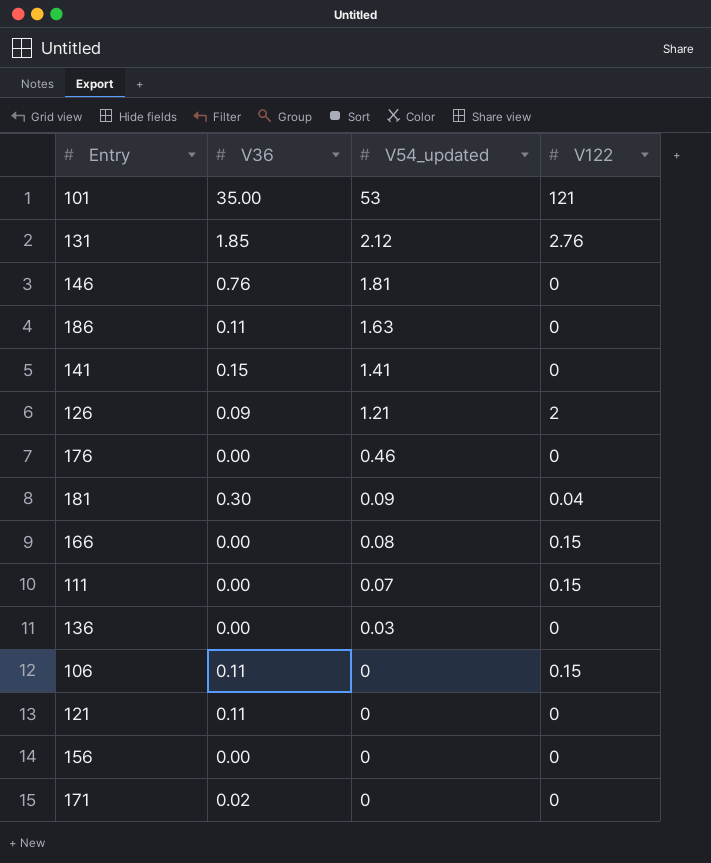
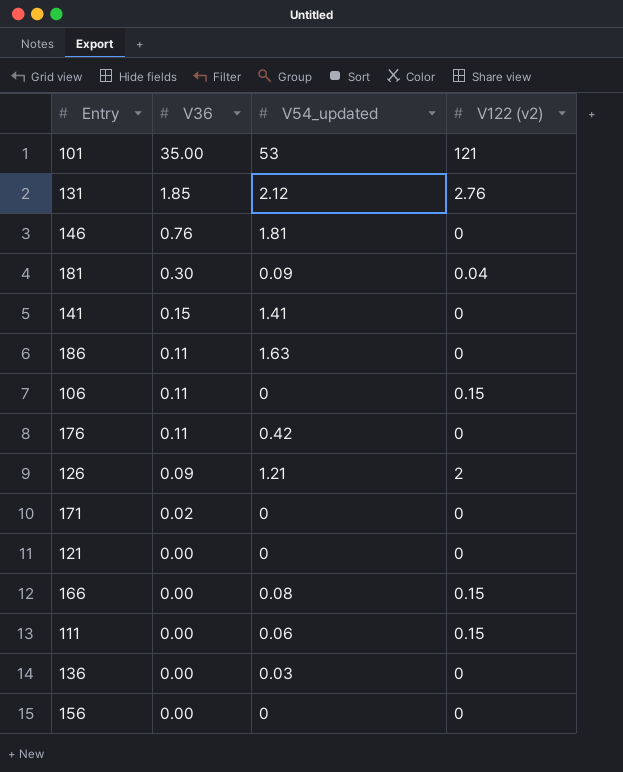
row order: V54_updated descending -> V36 descending
column name: V122 -> V122 (v2)
176 | V36: 0.00 -> 0.11
176 | V54_updated: 0.46 -> 0.42
121 | V36: 0.11 -> 0.00
111 | V54_updated: 0.07 -> 0.06

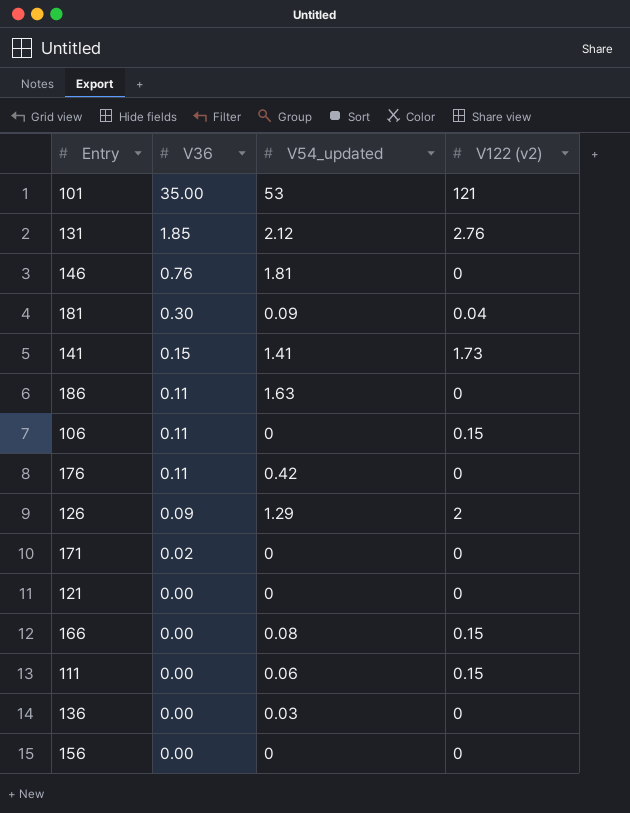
141 | V122 (v2): 0 -> 1.73
126 | V54_updated: 1.21 -> 1.29

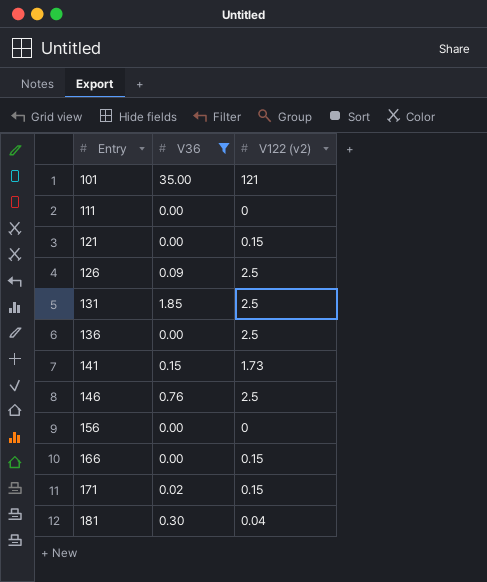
filter: none -> V36 != 0.11
row order: V36 descending -> Entry ascending
column V54_updated | position: 3 -> none
111 | V122 (v2): 0.15 -> 0
121 | V122 (v2): 0 -> 0.15
126 | V122 (v2): 2 -> 2.5
131 | V122 (v2): 2.76 -> 2.5
136 | V122 (v2): 0 -> 2.5
146 | V122 (v2): 0 -> 2.5
171 | V122 (v2): 0 -> 0.15

